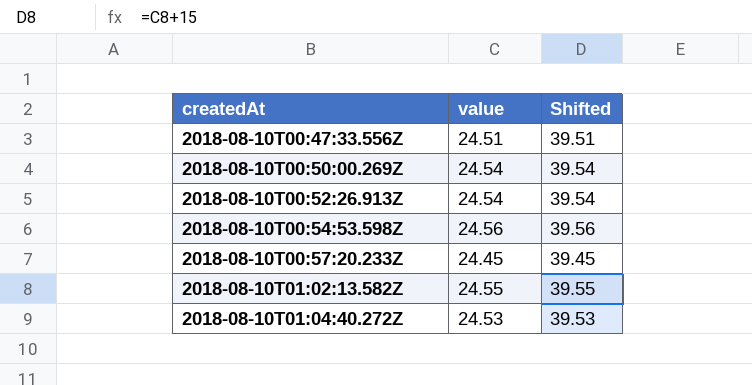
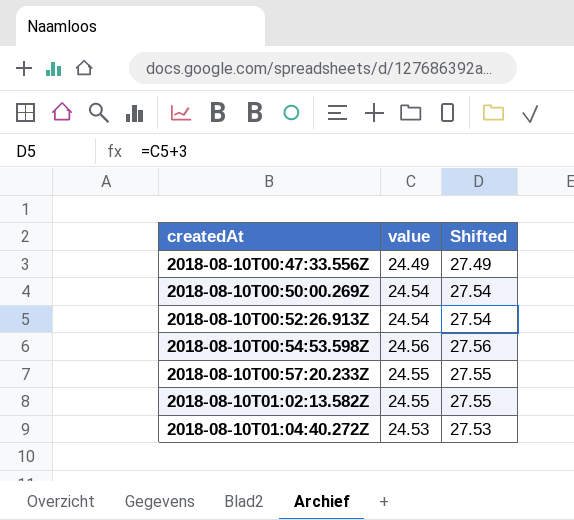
column Shifted | formula: [value] + 15 -> [value] + 3
2018-08-10T00:47:33.556Z | value: 24.51 -> 24.49
2018-08-10T00:57:20.233Z | value: 24.45 -> 24.55

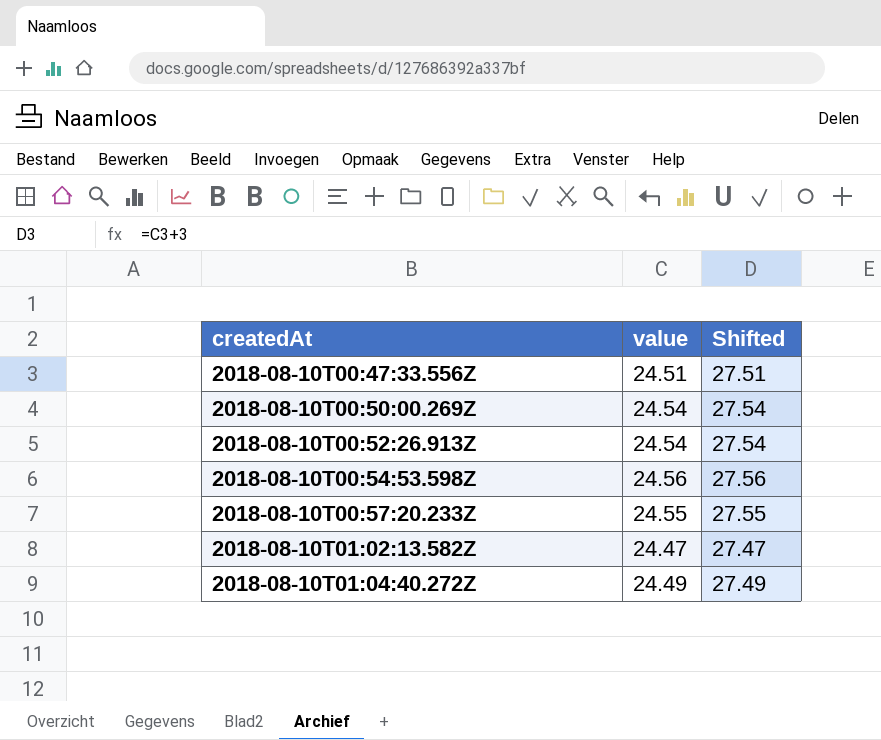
2018-08-10T00:47:33.556Z | value: 24.49 -> 24.51
2018-08-10T00:47:33.556Z | Shifted: 27.49 -> 27.51
2018-08-10T01:02:13.582Z | value: 24.55 -> 24.47
2018-08-10T01:02:13.582Z | Shifted: 27.55 -> 27.47
2018-08-10T01:04:40.272Z | value: 24.53 -> 24.49
2018-08-10T01:04:40.272Z | Shifted: 27.53 -> 27.49

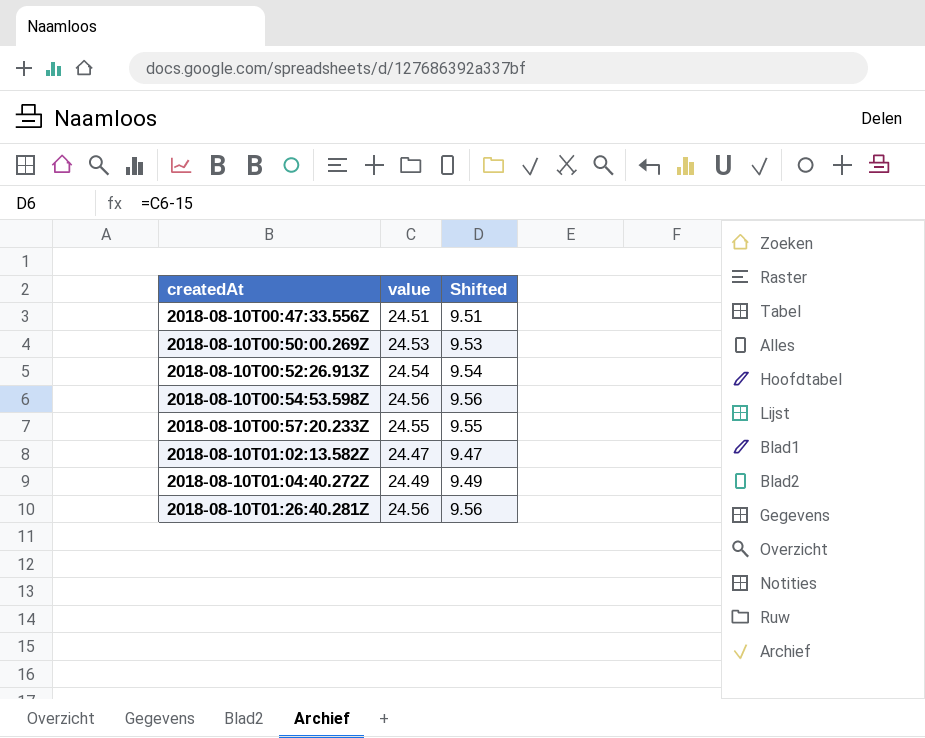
column Shifted | formula: [value] + 3 -> [value] - 15
2018-08-10T00:50:00.269Z | value: 24.54 -> 24.53
row 2018-08-10T01:26:40.281Z: none -> 24.56 | 9.56

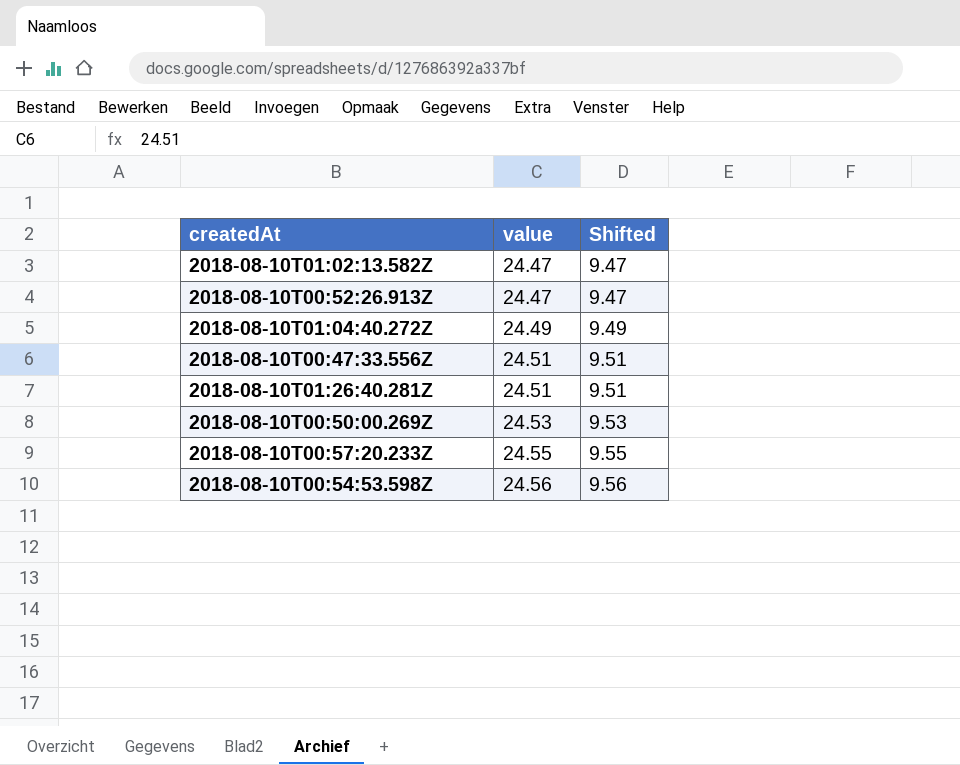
row order: createdAt ascending -> value ascending
2018-08-10T00:52:26.913Z | value: 24.54 -> 24.47
2018-08-10T00:52:26.913Z | Shifted: 9.54 -> 9.47
2018-08-10T01:26:40.281Z | value: 24.56 -> 24.51
2018-08-10T01:26:40.281Z | Shifted: 9.56 -> 9.51

